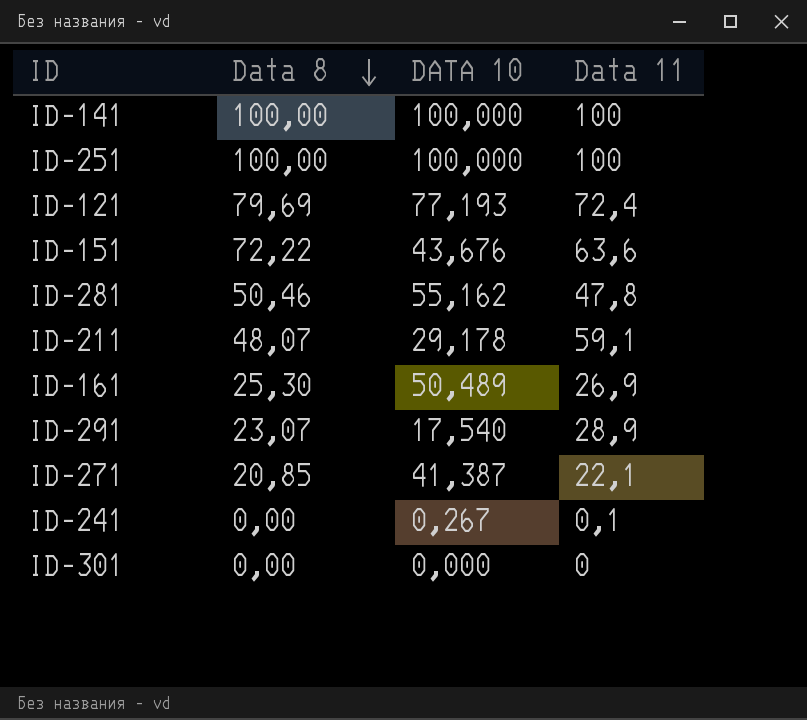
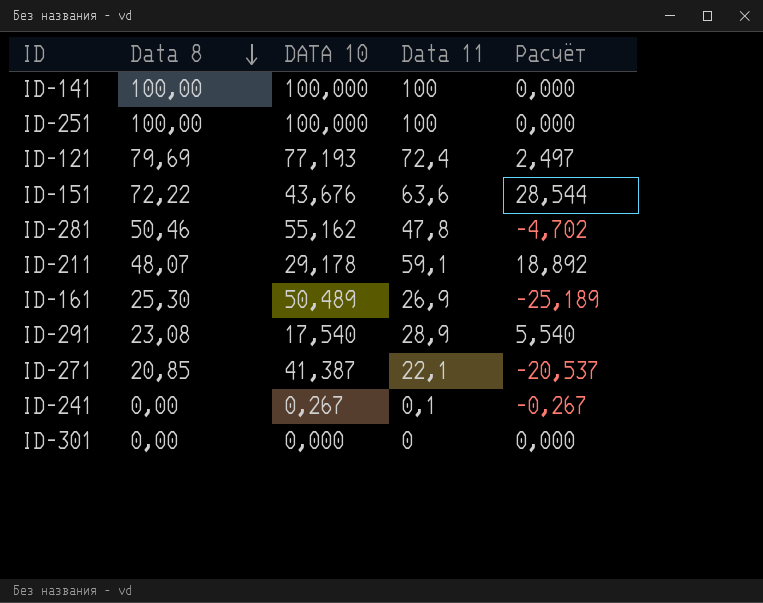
column Расчёт | formula: none -> [Data 8] - [DATA 10]
ID-291 | Data 8: 23,07 -> 23,08

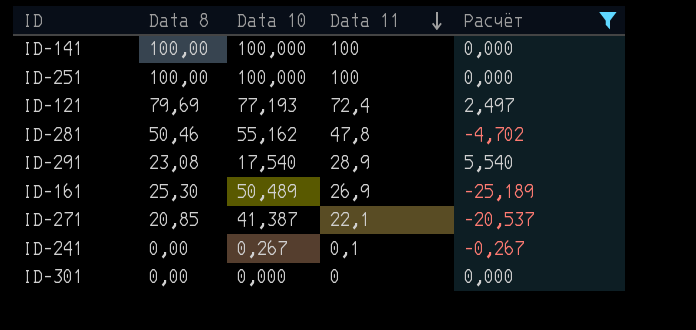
filter: none -> Расчёт <= 5,540
row order: Data 8 descending -> Data 11 descending
column name: DATA 10 -> Data 10

